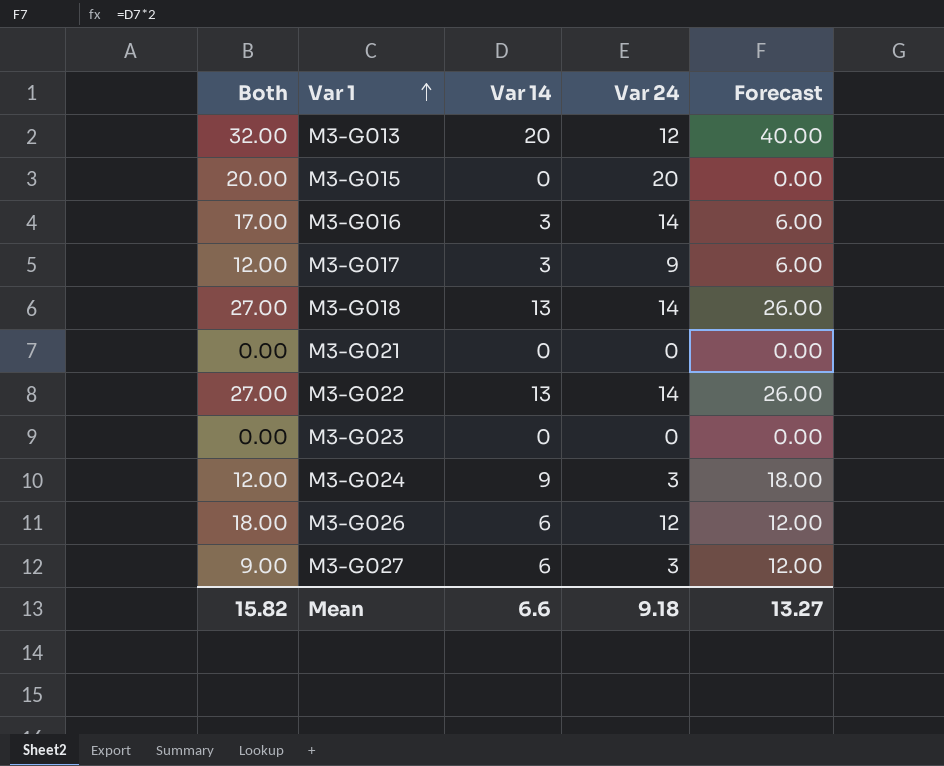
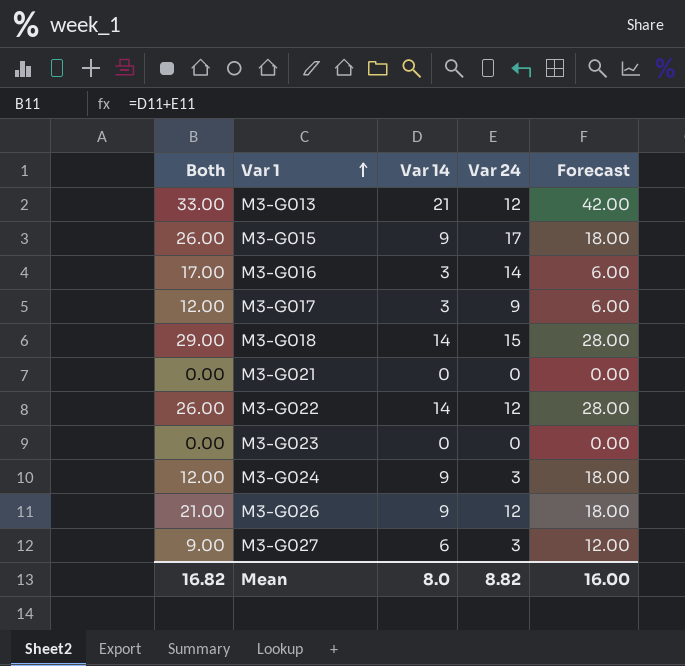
M3-G013 | Both: 32.00 -> 33.00
M3-G013 | Var 14: 20 -> 21
M3-G013 | Forecast: 40.00 -> 42.00
M3-G015 | Both: 20.00 -> 26.00
M3-G015 | Var 14: 0 -> 9
M3-G015 | Var 24: 20 -> 17
M3-G015 | Forecast: 0.00 -> 18.00
M3-G018 | Both: 27.00 -> 29.00
M3-G018 | Var 14: 13 -> 14
M3-G018 | Var 24: 14 -> 15
M3-G018 | Forecast: 26.00 -> 28.00
M3-G022 | Both: 27.00 -> 26.00
M3-G022 | Var 14: 13 -> 14
M3-G022 | Var 24: 14 -> 12
M3-G022 | Forecast: 26.00 -> 28.00
M3-G026 | Both: 18.00 -> 21.00
M3-G026 | Var 14: 6 -> 9
M3-G026 | Forecast: 12.00 -> 18.00
Mean | Both: 15.82 -> 16.82
Mean | Var 14: 6.6 -> 8.0
Mean | Var 24: 9.18 -> 8.82
Mean | Forecast: 13.27 -> 16.00

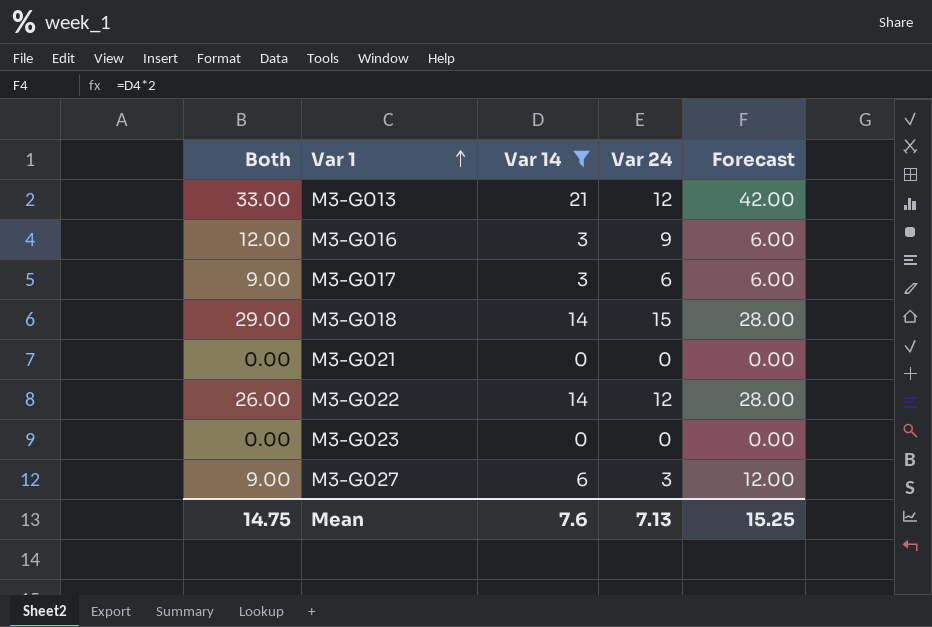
filter: none -> Var 14 != 9
M3-G016 | Both: 17.00 -> 12.00
M3-G016 | Var 24: 14 -> 9
M3-G017 | Both: 12.00 -> 9.00
M3-G017 | Var 24: 9 -> 6
Mean | Both: 16.82 -> 14.75
Mean | Var 14: 8.0 -> 7.6
Mean | Var 24: 8.82 -> 7.13
Mean | Forecast: 16.00 -> 15.25

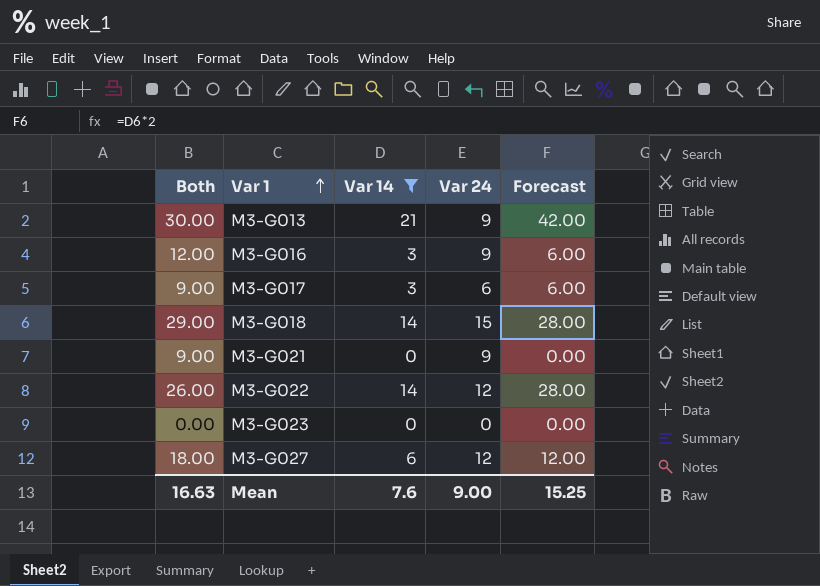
M3-G013 | Both: 33.00 -> 30.00
M3-G013 | Var 24: 12 -> 9
M3-G021 | Both: 0.00 -> 9.00
M3-G021 | Var 24: 0 -> 9
M3-G027 | Both: 9.00 -> 18.00
M3-G027 | Var 24: 3 -> 12
Mean | Both: 14.75 -> 16.63
Mean | Var 24: 7.13 -> 9.00

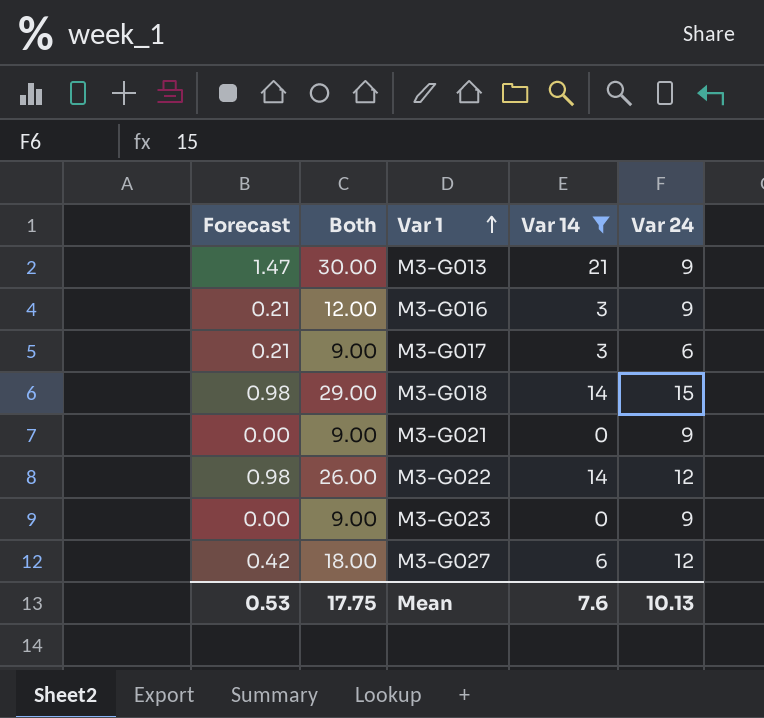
column Forecast | formula: [Var 14] * 2 -> [Var 14] * 0.07
column Forecast | position: 5 -> 1
M3-G023 | Both: 0.00 -> 9.00
M3-G023 | Var 24: 0 -> 9
Mean | Forecast: 15.25 -> 0.53
Mean | Both: 16.63 -> 17.75
Mean | Var 24: 9.00 -> 10.13

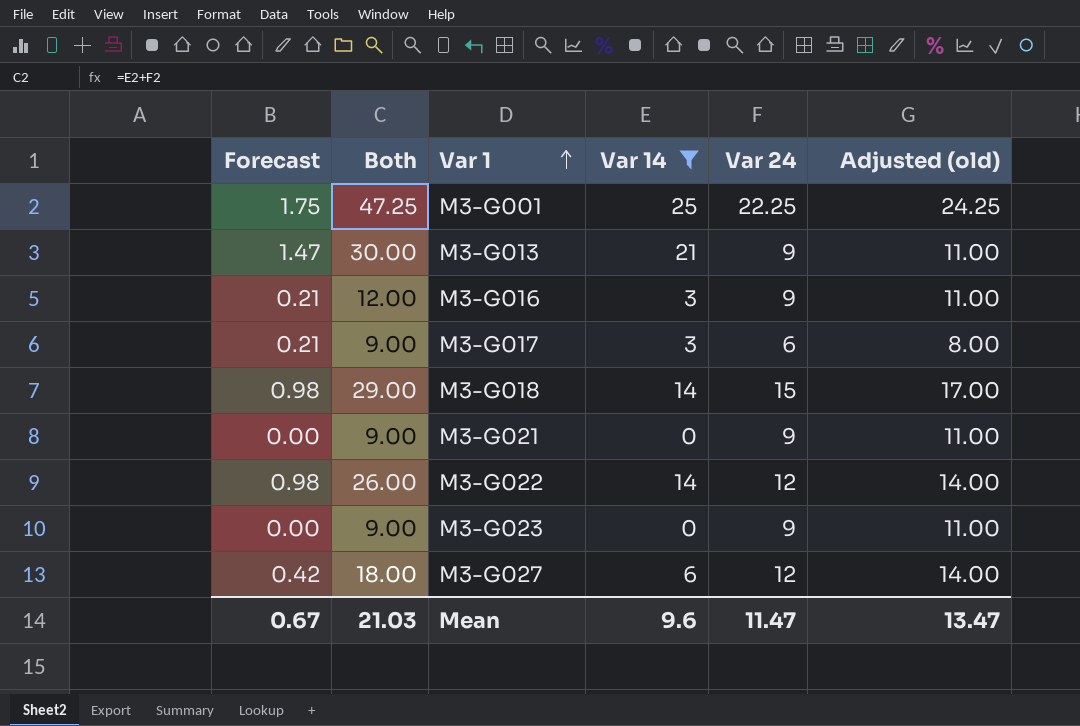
column Adjusted (old) | formula: none -> [Var 24] + 2
row M3-G001: none -> 1.75 | 47.25 | 25 | 22.25 | 24.25
Mean | Forecast: 0.53 -> 0.67
Mean | Both: 17.75 -> 21.03
Mean | Var 14: 7.6 -> 9.6
Mean | Var 24: 10.13 -> 11.47

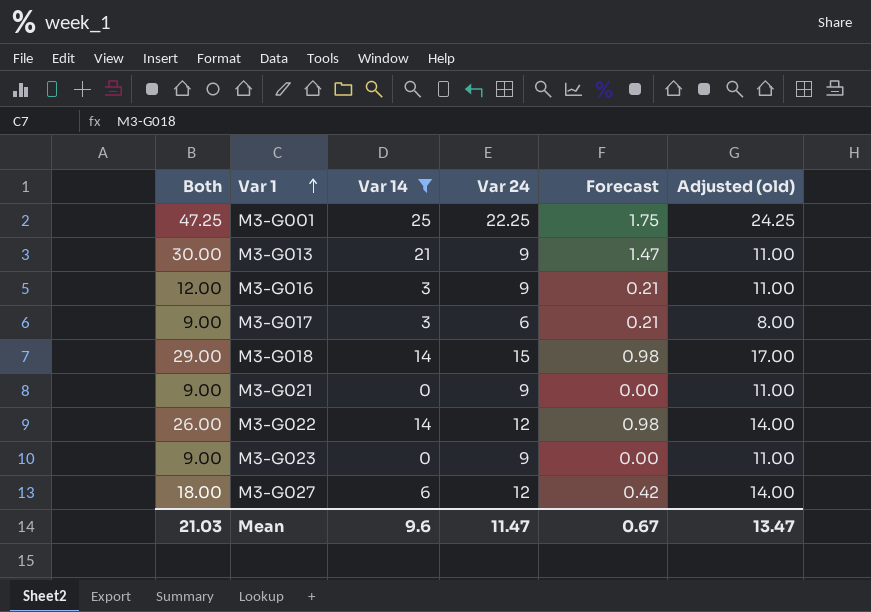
column Forecast | position: 1 -> 5

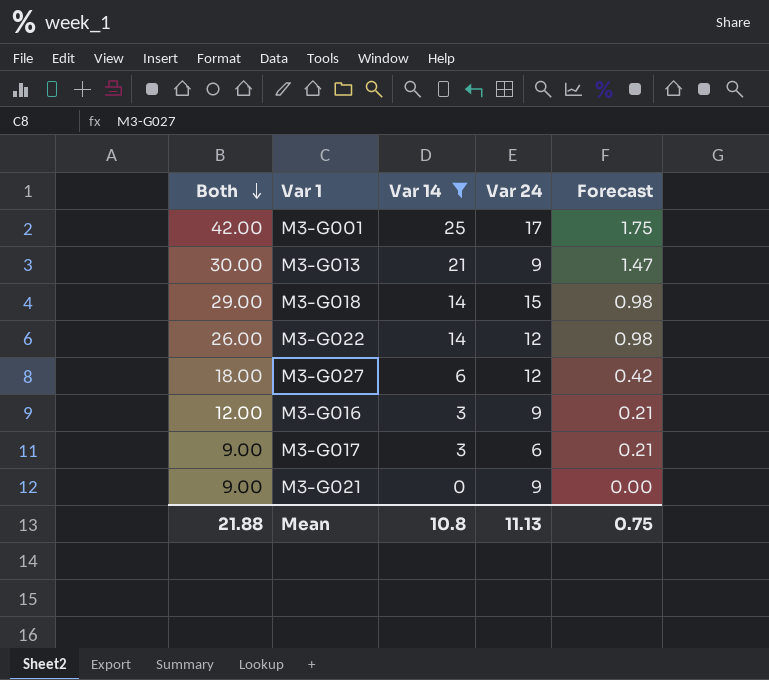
row order: Var 1 ascending -> Both descending
column Adjusted (old) | formula: [Var 24] + 2 -> none
row M3-G023: 9.00 | 0 | 9 | 0.00 | 11.00 -> none
M3-G001 | Both: 47.25 -> 42.00
M3-G001 | Var 24: 22.25 -> 17
Mean | Both: 21.03 -> 21.88
Mean | Var 14: 9.6 -> 10.8
Mean | Var 24: 11.47 -> 11.13
Mean | Forecast: 0.67 -> 0.75

